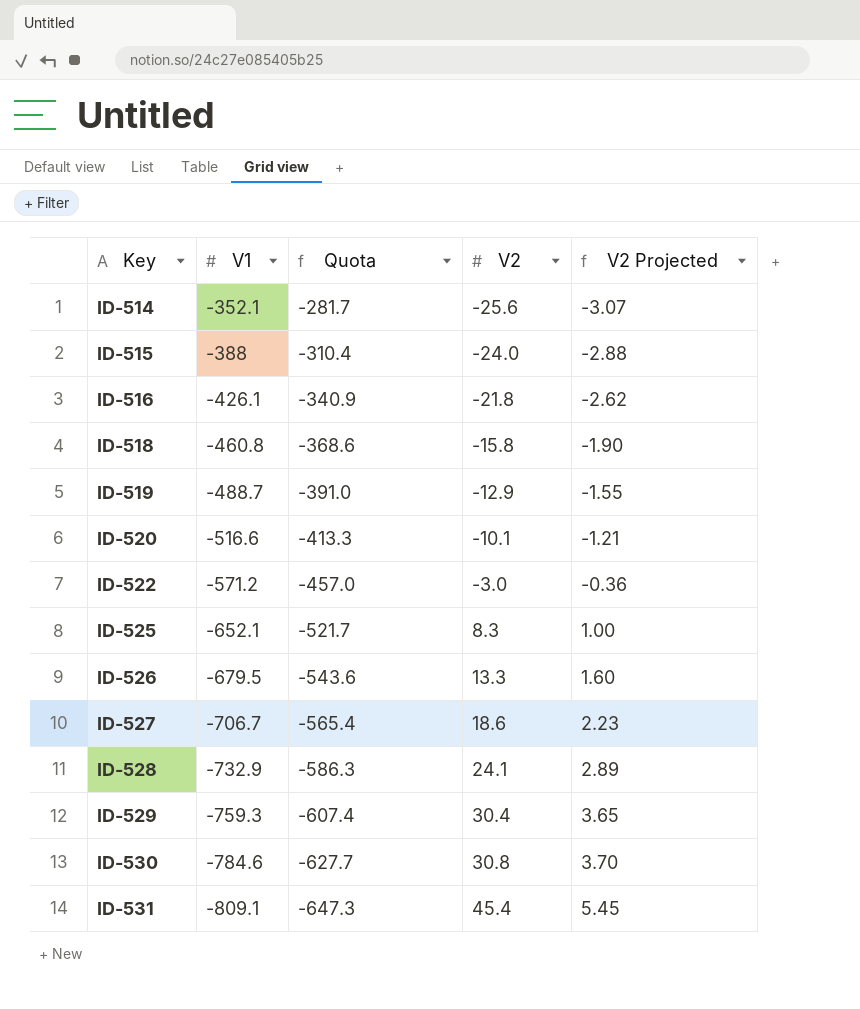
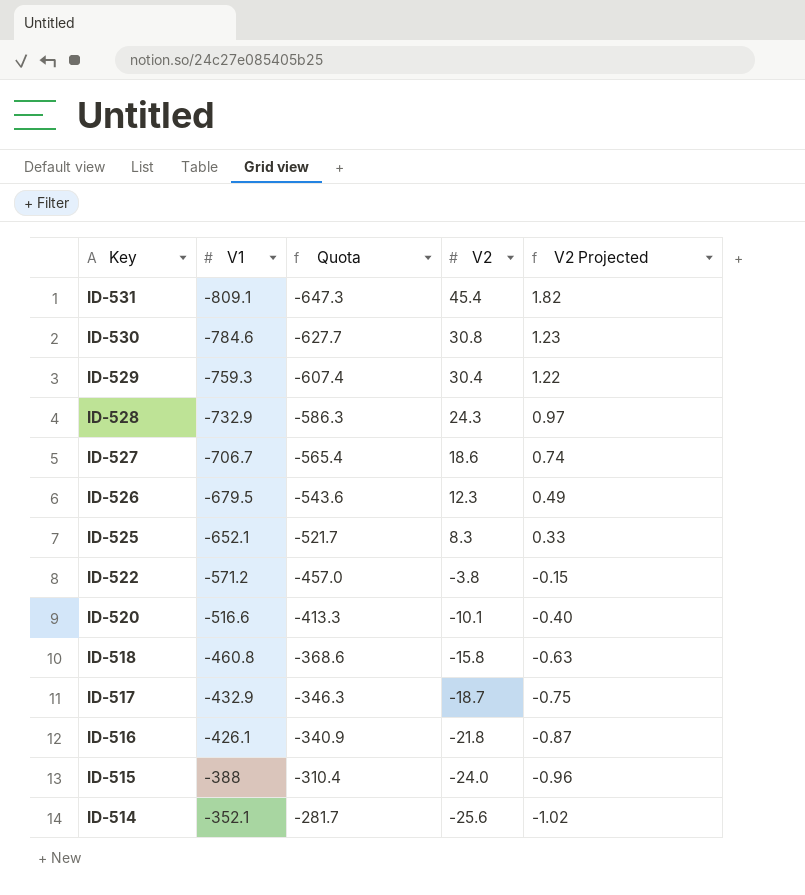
row order: Key ascending -> Key descending
column V2 Projected | formula: [V2] * 0.12 -> [V2] * 0.04
row ID-519: -488.7 | -391.0 | -12.9 | -1.55 -> none
ID-528 | V2: 24.1 -> 24.3
ID-526 | V2: 13.3 -> 12.3
ID-522 | V2: -3.0 -> -3.8
row ID-517: none -> -432.9 | -346.3 | -18.7 | -0.75

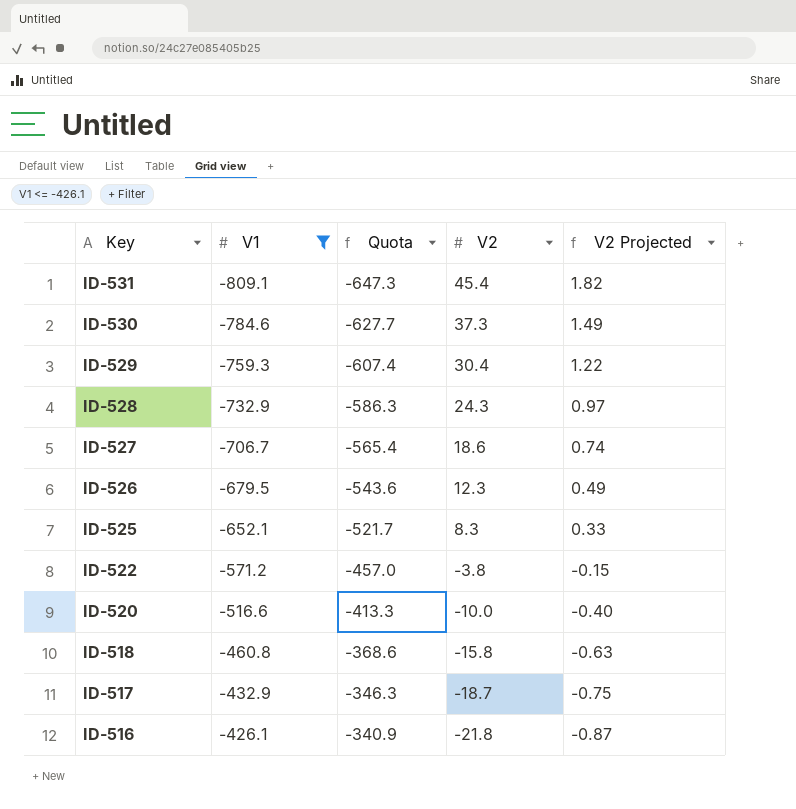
filter: none -> V1 <= -426.1
ID-530 | V2: 30.8 -> 37.3
ID-530 | V2 Projected: 1.23 -> 1.49
ID-520 | V2: -10.1 -> -10.0

